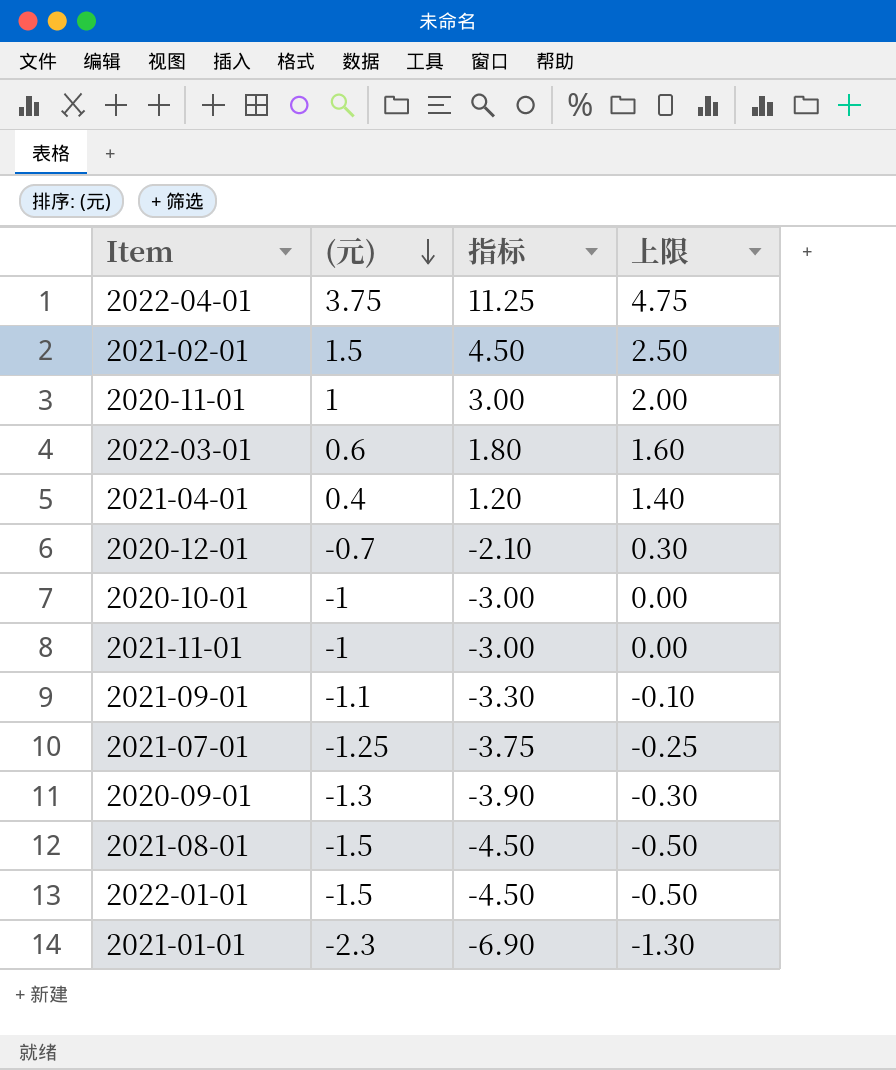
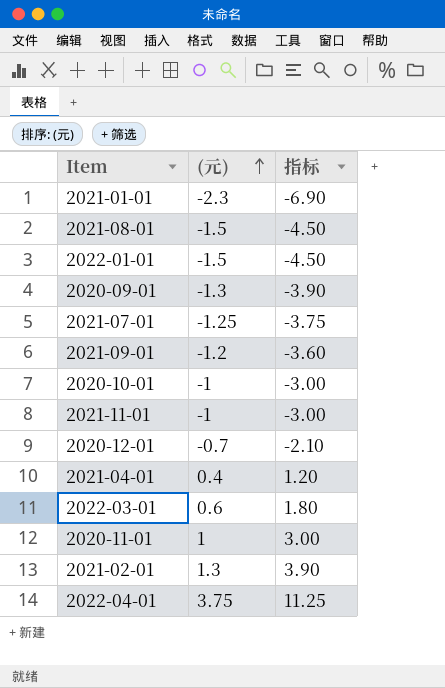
row order: (元) descending -> (元) ascending
column 上限 | formula: [(元)] + 1 -> none
2021-09-01 | (元): -1.1 -> -1.2
2021-09-01 | 指标: -3.30 -> -3.60
2021-02-01 | (元): 1.5 -> 1.3
2021-02-01 | 指标: 4.50 -> 3.90

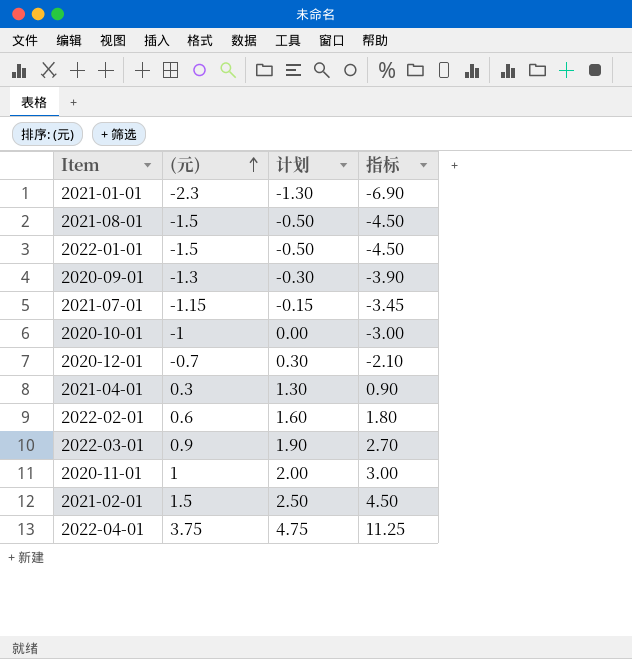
column 计划 | formula: none -> [(元)] + 1
row 2021-09-01: -1.2 | -3.60 -> none
row 2021-11-01: -1 | -3.00 -> none
2021-07-01 | (元): -1.25 -> -1.15
2021-07-01 | 指标: -3.75 -> -3.45
2021-04-01 | (元): 0.4 -> 0.3
2021-04-01 | 指标: 1.20 -> 0.90
row 2022-02-01: none -> 0.6 | 1.60 | 1.80
2022-03-01 | (元): 0.6 -> 0.9
2022-03-01 | 指标: 1.80 -> 2.70
2021-02-01 | (元): 1.3 -> 1.5
2021-02-01 | 指标: 3.90 -> 4.50

